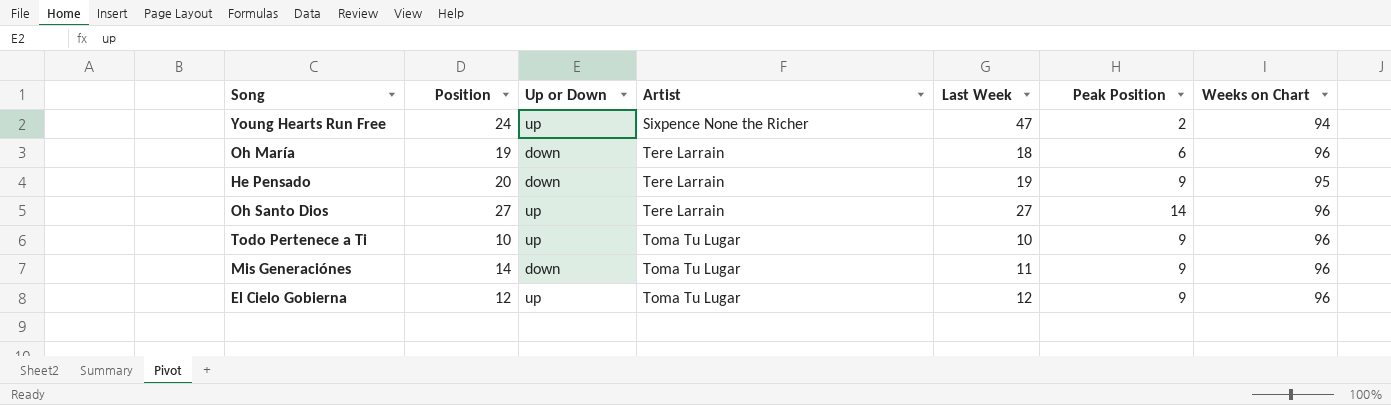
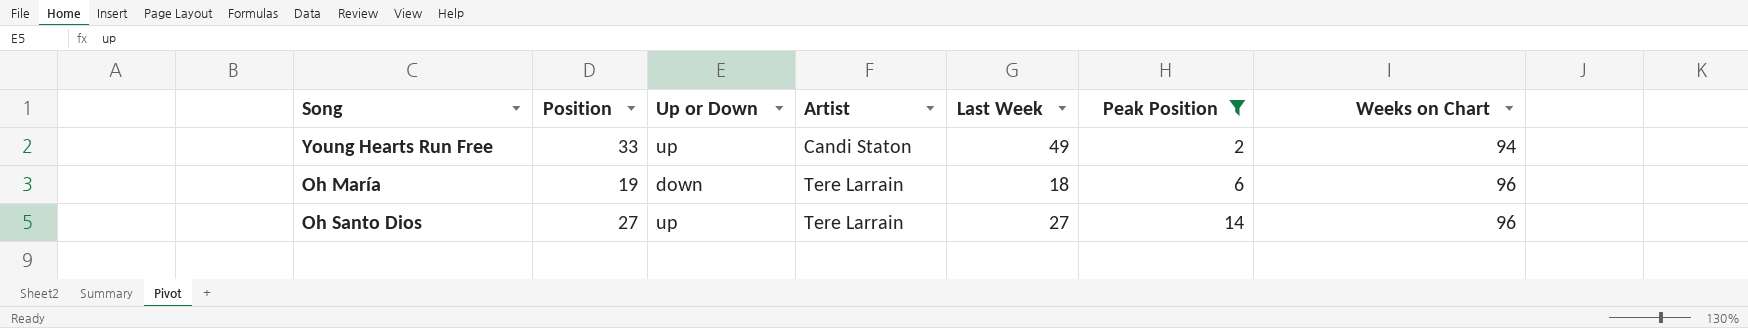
filter: none -> Peak Position != 9
Young Hearts Run Free | Position: 24 -> 33
Young Hearts Run Free | Artist: Sixpence None the Richer -> Candi Staton
Young Hearts Run Free | Last Week: 47 -> 49

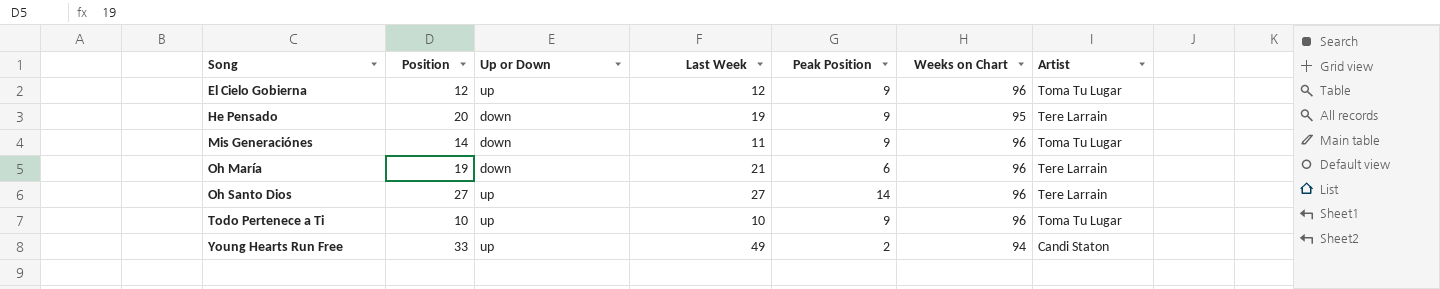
filter: Peak Position != 9 -> none
row order: Artist ascending -> Song ascending
column Artist | position: 4 -> 7
Oh María | Last Week: 18 -> 21

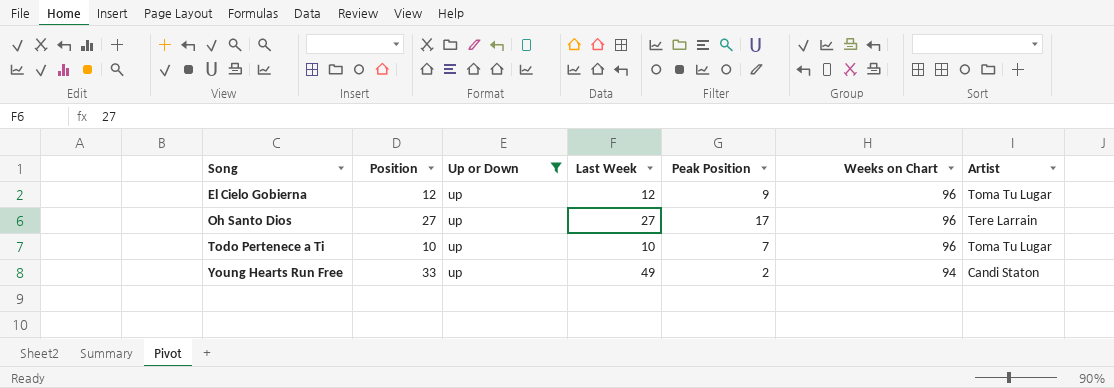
filter: none -> Up or Down = up
Oh Santo Dios | Peak Position: 14 -> 17
Todo Pertenece a Ti | Peak Position: 9 -> 7

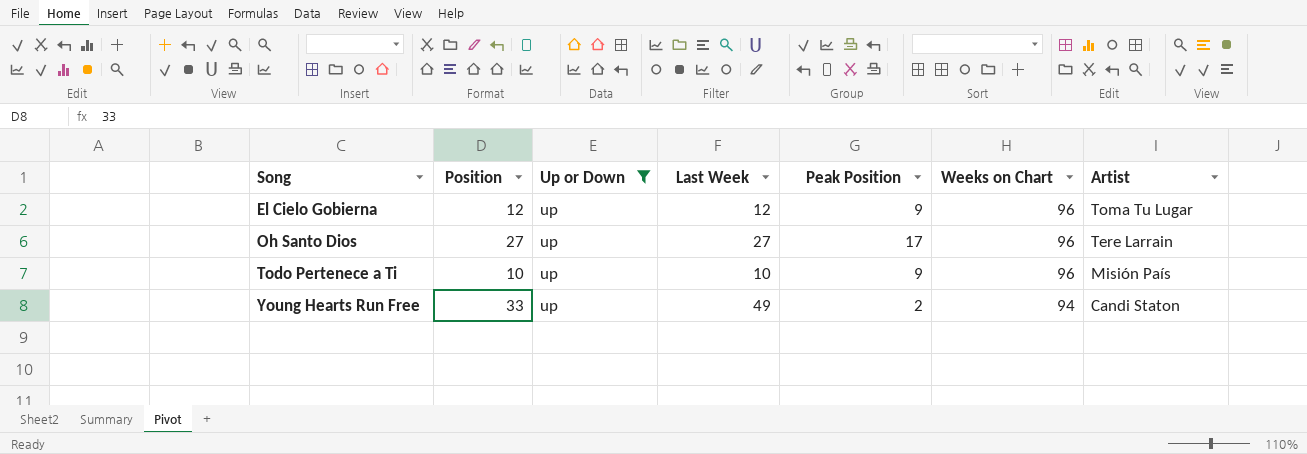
Todo Pertenece a Ti | Peak Position: 7 -> 9
Todo Pertenece a Ti | Artist: Toma Tu Lugar -> Misión País

